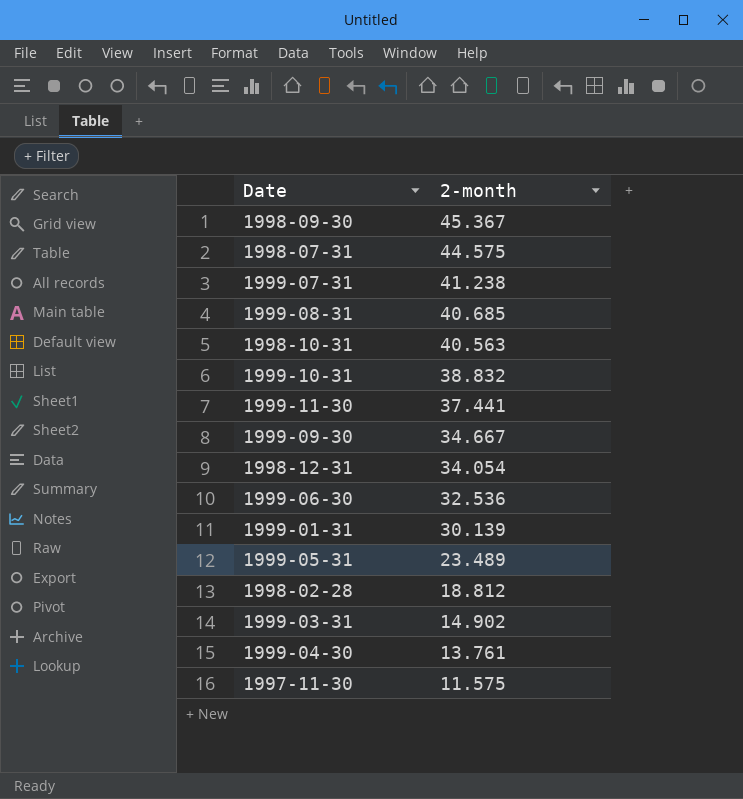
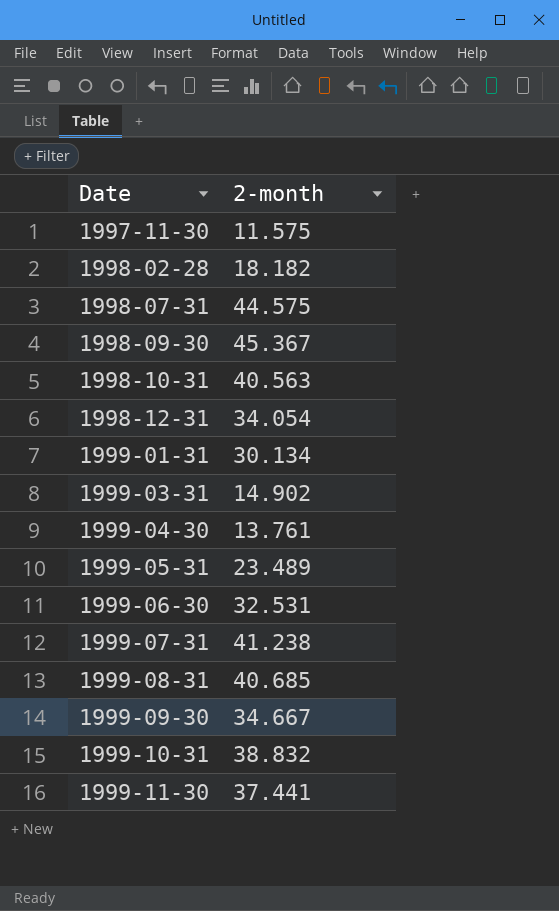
row order: 2-month descending -> Date ascending
1998-02-28 | 2-month: 18.812 -> 18.182
1999-01-31 | 2-month: 30.139 -> 30.134
1999-06-30 | 2-month: 32.536 -> 32.531

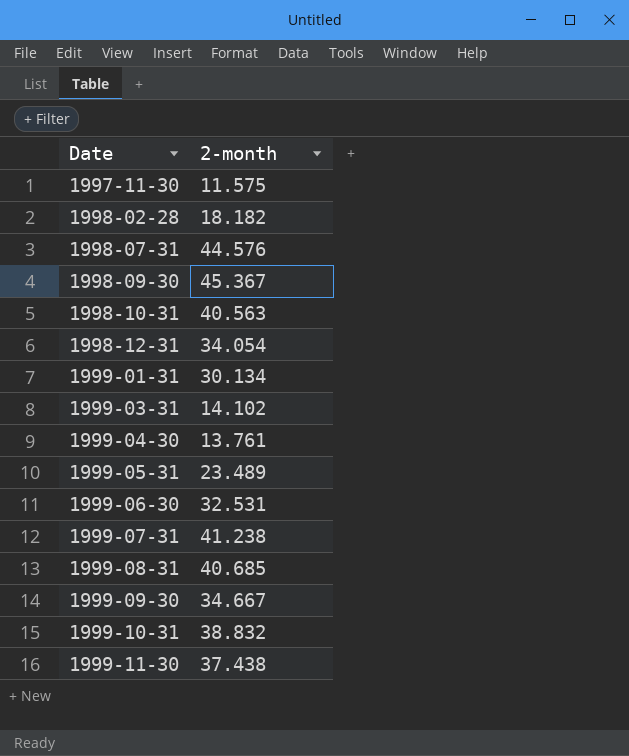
1998-07-31 | 2-month: 44.575 -> 44.576
1999-03-31 | 2-month: 14.902 -> 14.102
1999-11-30 | 2-month: 37.441 -> 37.438

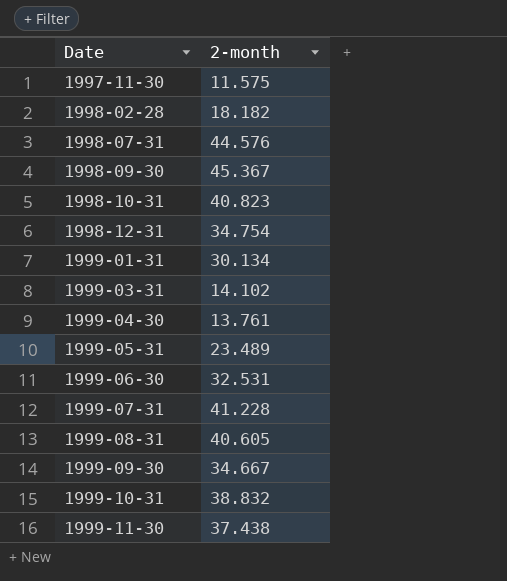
1998-10-31 | 2-month: 40.563 -> 40.823
1998-12-31 | 2-month: 34.054 -> 34.754
1999-07-31 | 2-month: 41.238 -> 41.228
1999-08-31 | 2-month: 40.685 -> 40.605

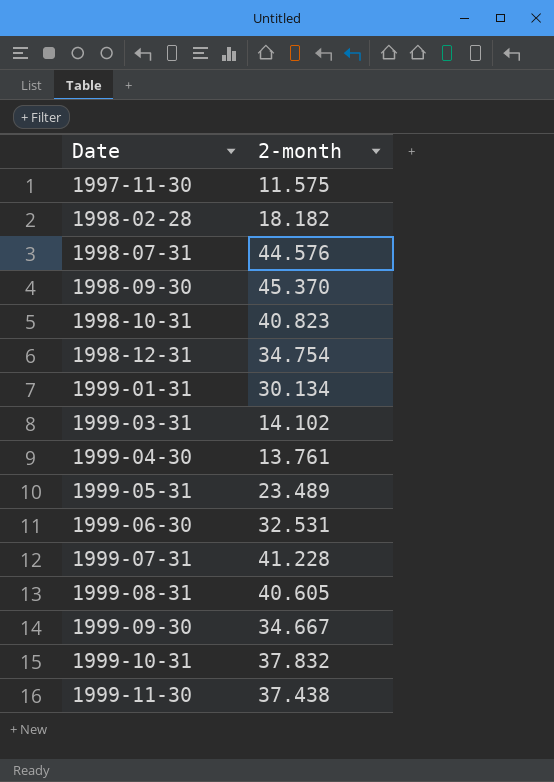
1998-09-30 | 2-month: 45.367 -> 45.370
1999-10-31 | 2-month: 38.832 -> 37.832

